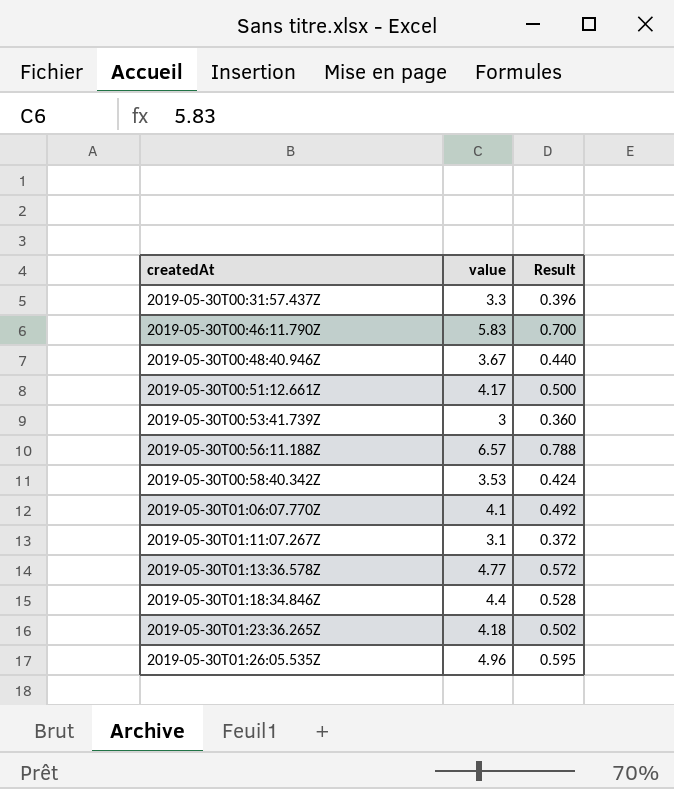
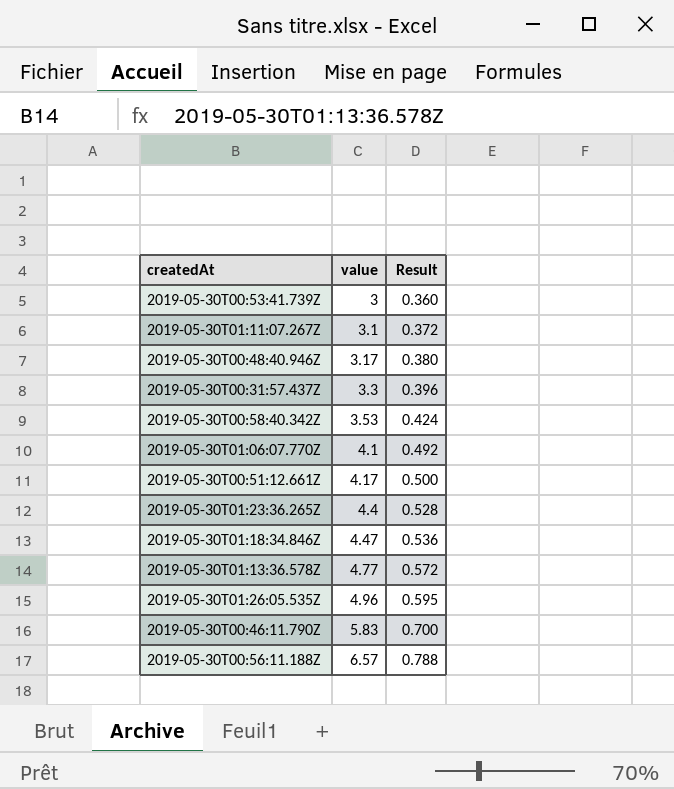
row order: createdAt ascending -> value ascending
2019-05-30T00:48:40.946Z | value: 3.67 -> 3.17
2019-05-30T00:48:40.946Z | Result: 0.440 -> 0.380
2019-05-30T01:23:36.265Z | value: 4.18 -> 4.4
2019-05-30T01:23:36.265Z | Result: 0.502 -> 0.528
2019-05-30T01:18:34.846Z | value: 4.4 -> 4.47
2019-05-30T01:18:34.846Z | Result: 0.528 -> 0.536

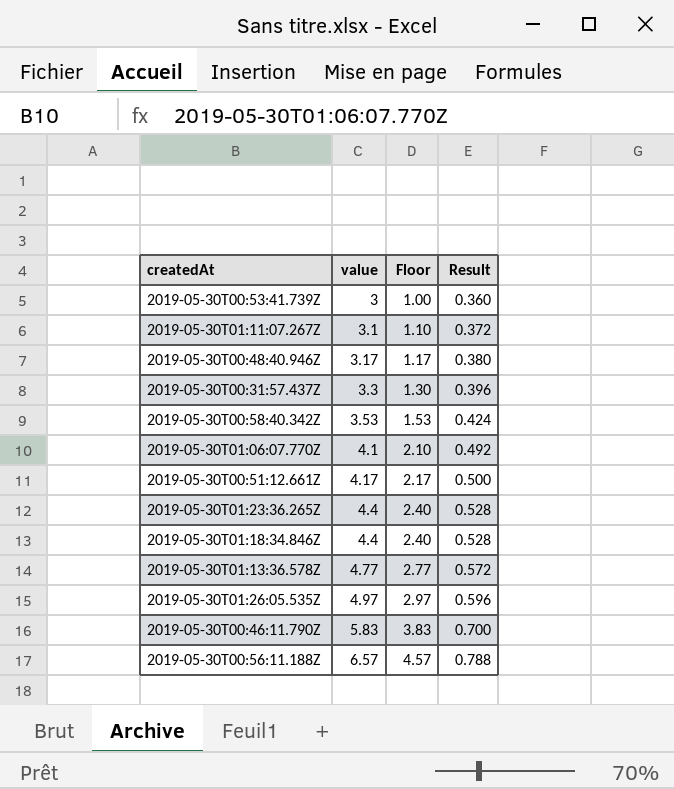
column Floor | formula: none -> [value] - 2
2019-05-30T01:18:34.846Z | value: 4.47 -> 4.4
2019-05-30T01:18:34.846Z | Result: 0.536 -> 0.528
2019-05-30T01:26:05.535Z | value: 4.96 -> 4.97
2019-05-30T01:26:05.535Z | Result: 0.595 -> 0.596

